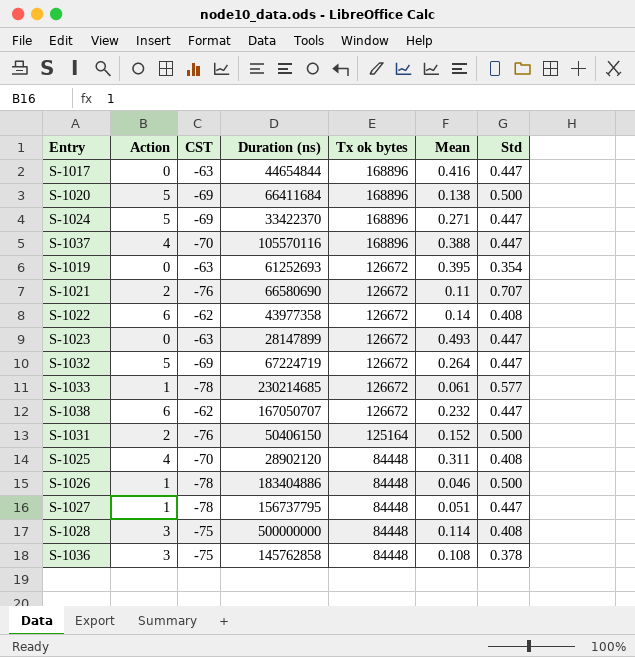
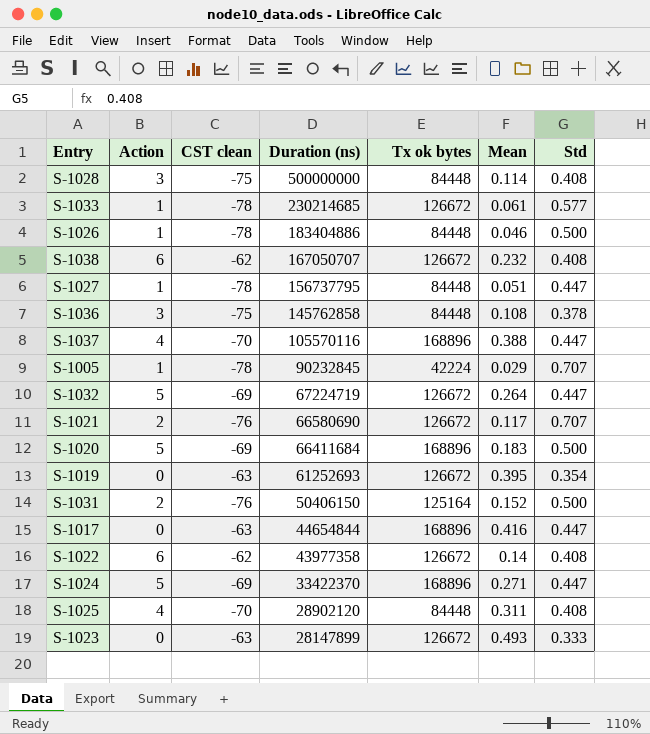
row order: Tx ok bytes descending -> Duration (ns) descending
column name: CST -> CST clean
S-1038 | Std: 0.447 -> 0.408
row S-1005: none -> 1 | -78 | 90232845 | 42224 | 0.029 | 0.707
S-1021 | Mean: 0.11 -> 0.117
S-1020 | Mean: 0.138 -> 0.183
S-1023 | Std: 0.447 -> 0.333

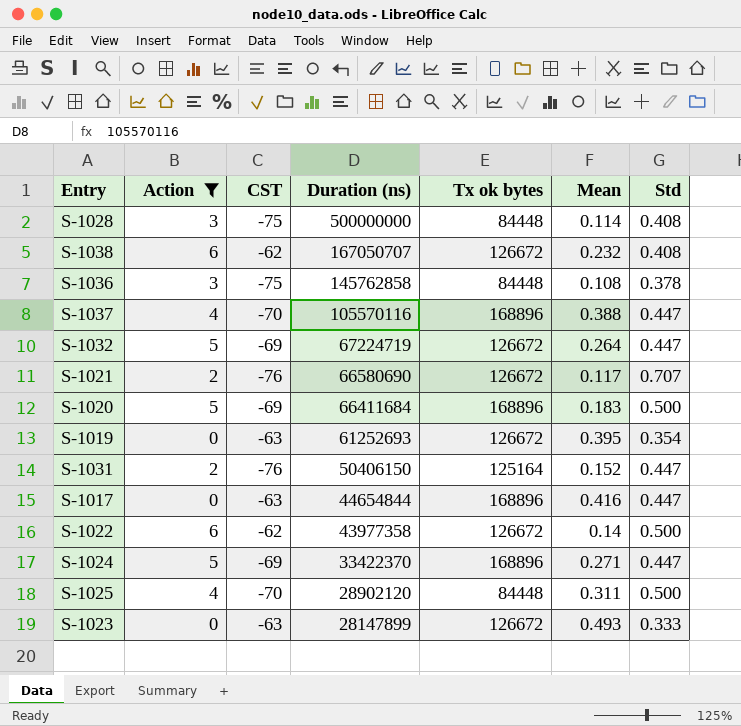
filter: none -> Action != 1
column name: CST clean -> CST
S-1031 | Std: 0.500 -> 0.447
S-1022 | Std: 0.408 -> 0.500
S-1025 | Std: 0.408 -> 0.500

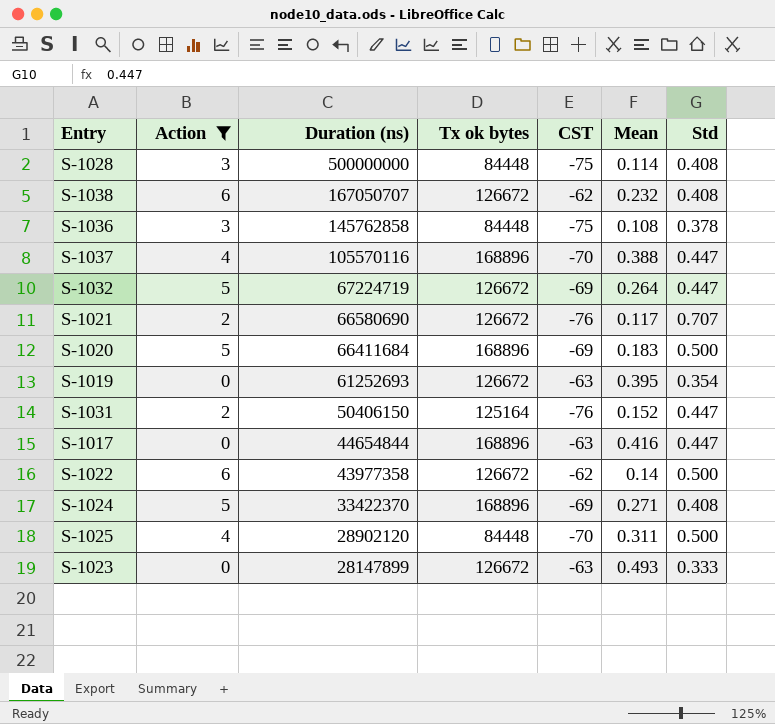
column CST | position: 3 -> 5
S-1024 | Std: 0.447 -> 0.408

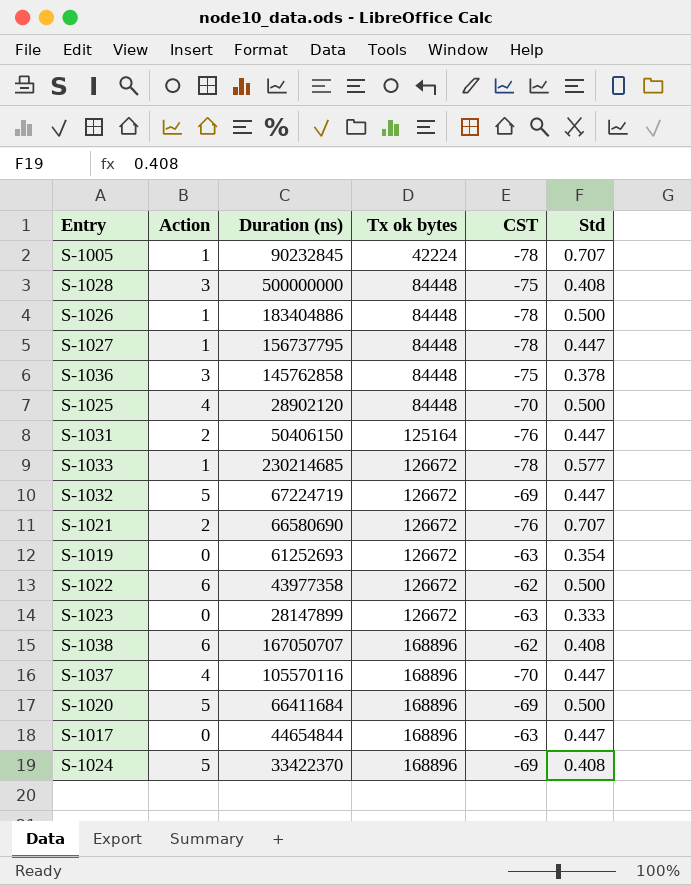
filter: Action != 1 -> none
row order: Duration (ns) descending -> Tx ok bytes ascending
column Mean | position: 6 -> none
S-1038 | Tx ok bytes: 126672 -> 168896

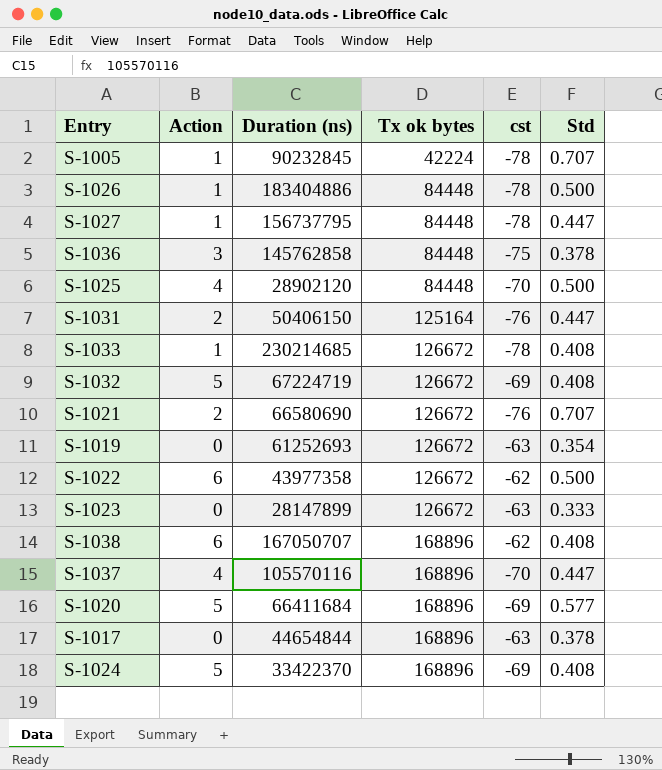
column name: CST -> cst
row S-1028: 3 | 500000000 | 84448 | -75 | 0.408 -> none
S-1033 | Std: 0.577 -> 0.408
S-1032 | Std: 0.447 -> 0.408
S-1020 | Std: 0.500 -> 0.577
S-1017 | Std: 0.447 -> 0.378

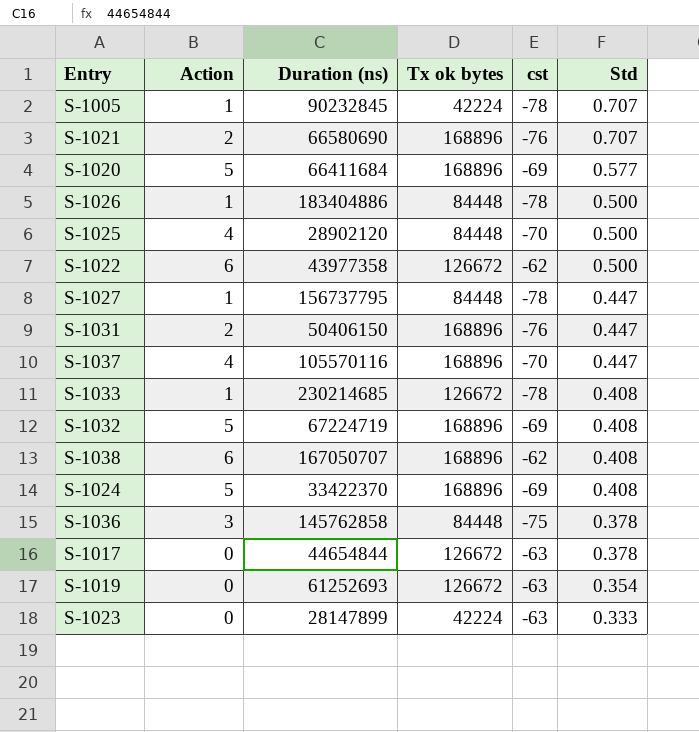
row order: Tx ok bytes ascending -> Std descending
S-1021 | Tx ok bytes: 126672 -> 168896
S-1031 | Tx ok bytes: 125164 -> 168896
S-1032 | Tx ok bytes: 126672 -> 168896
S-1017 | Tx ok bytes: 168896 -> 126672
S-1023 | Tx ok bytes: 126672 -> 42224

